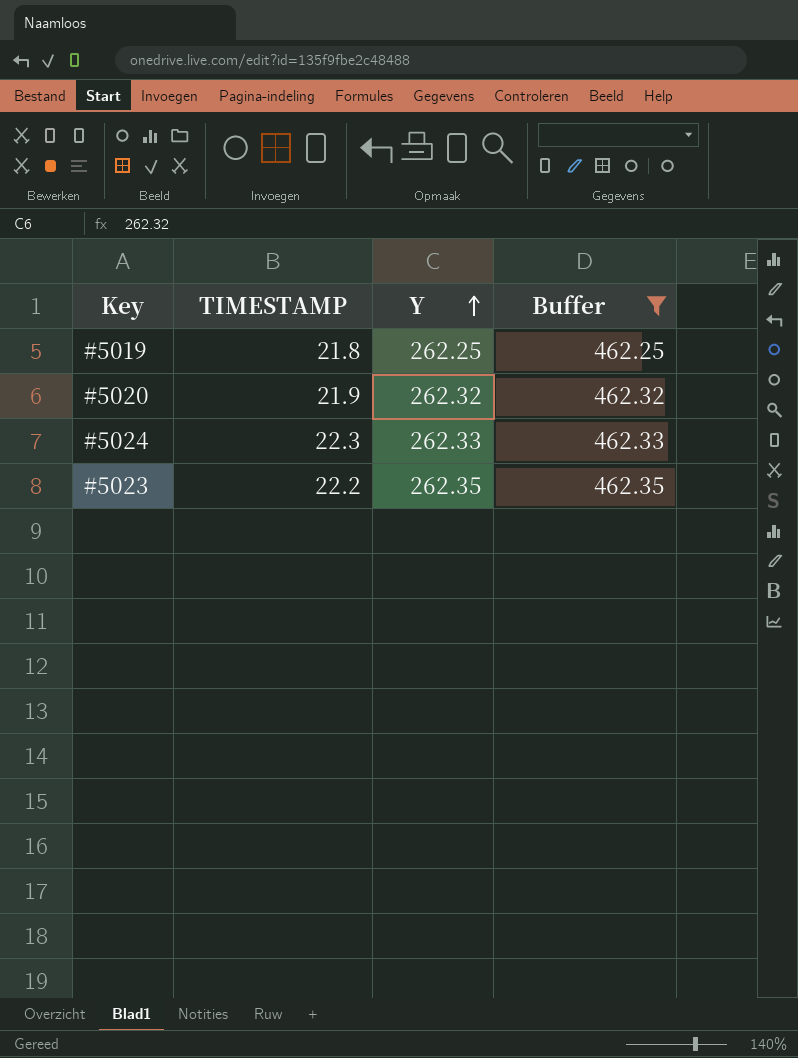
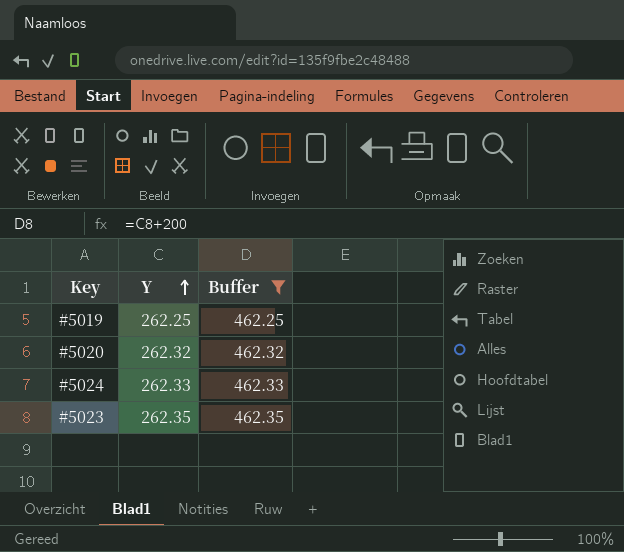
column TIMESTAMP | position: 2 -> none

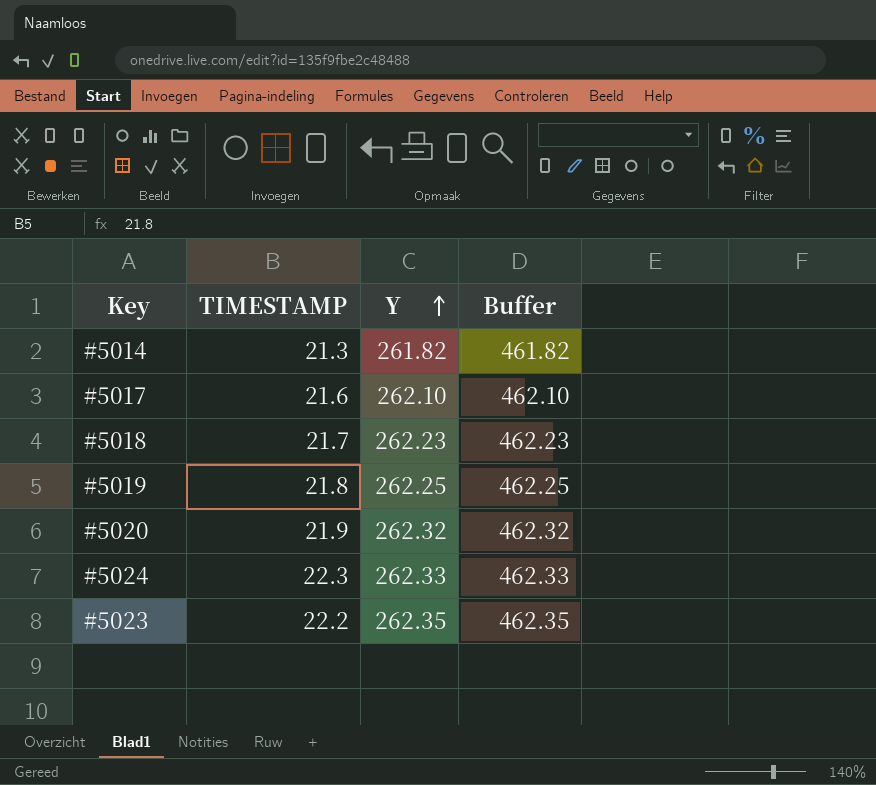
filter: Buffer >= 462.25 -> none
column TIMESTAMP | position: none -> 2

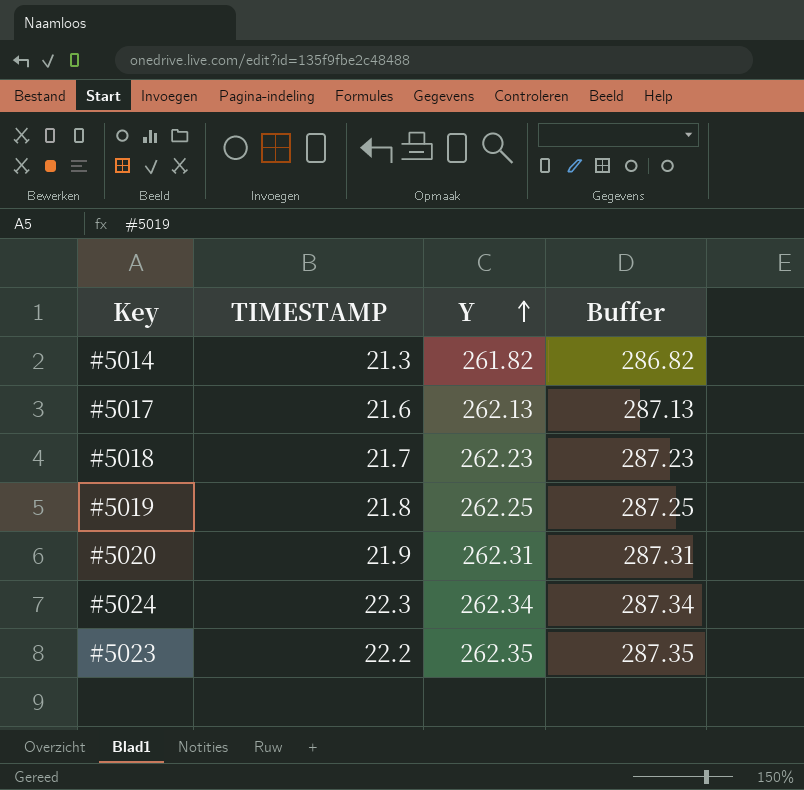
column Buffer | formula: [Y] + 200 -> [Y] + 25
#5017 | Y: 262.10 -> 262.13
#5020 | Y: 262.32 -> 262.31
#5024 | Y: 262.33 -> 262.34

